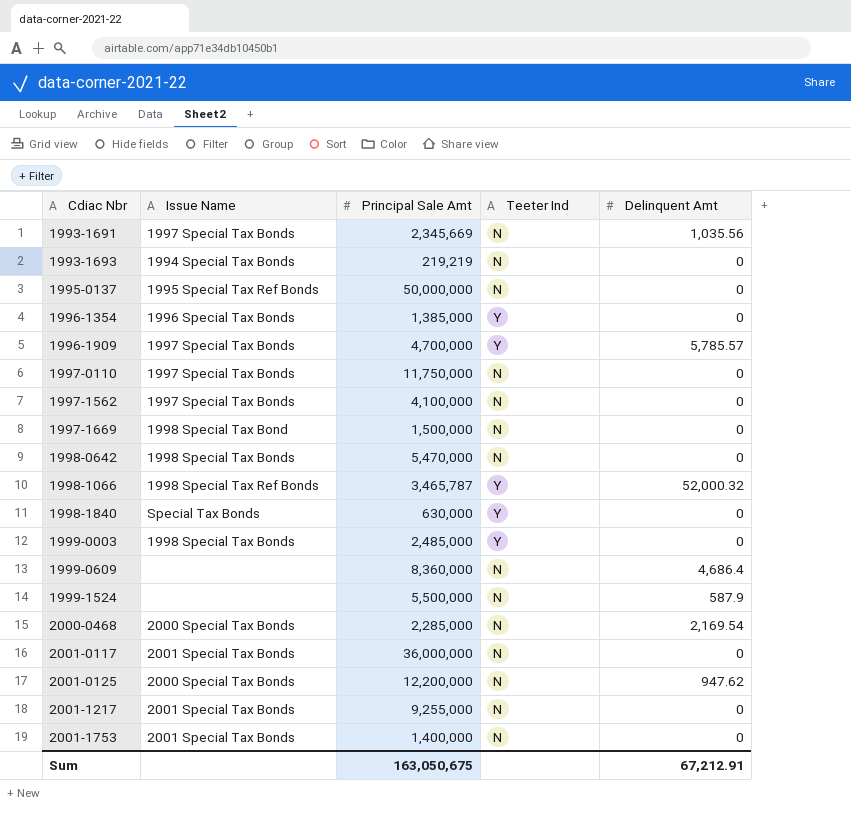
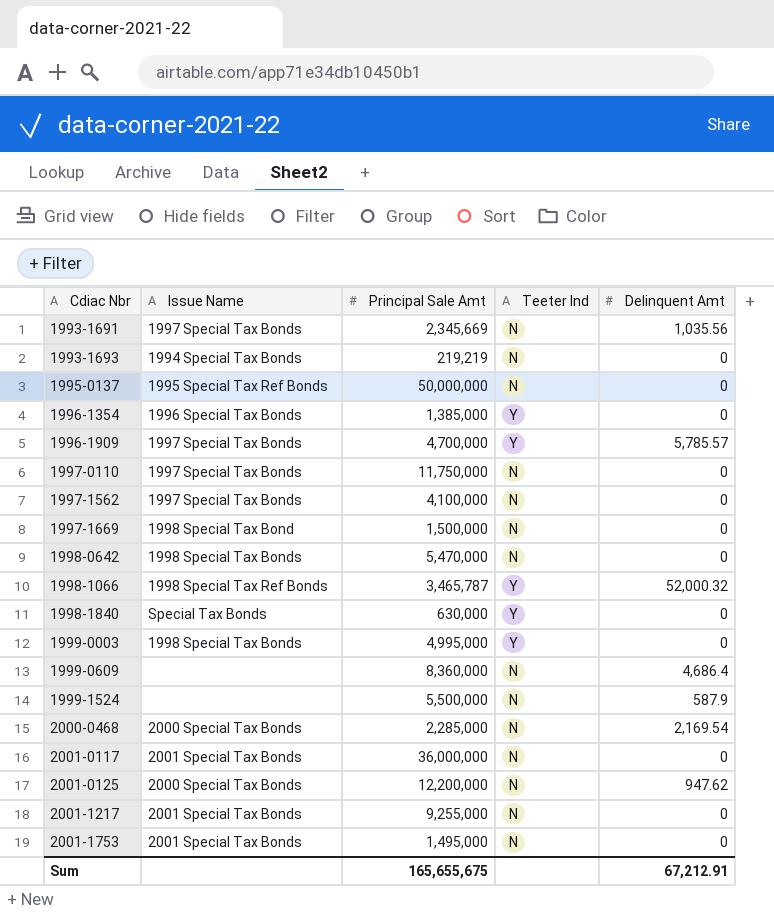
1999-0003 | Principal Sale Amt: 2,485,000 -> 4,995,000
2001-1753 | Principal Sale Amt: 1,400,000 -> 1,495,000
Sum | Principal Sale Amt: 163,050,675 -> 165,655,675

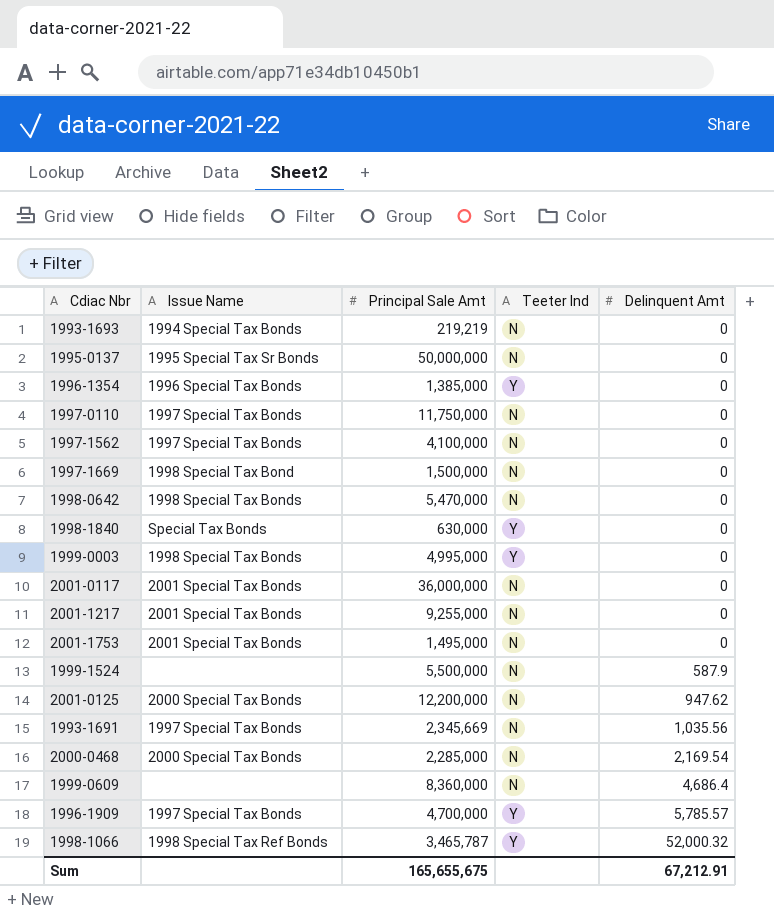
row order: Cdiac Nbr ascending -> Delinquent Amt ascending
1995-0137 | Issue Name: 1995 Special Tax Ref Bonds -> 1995 Special Tax Sr Bonds

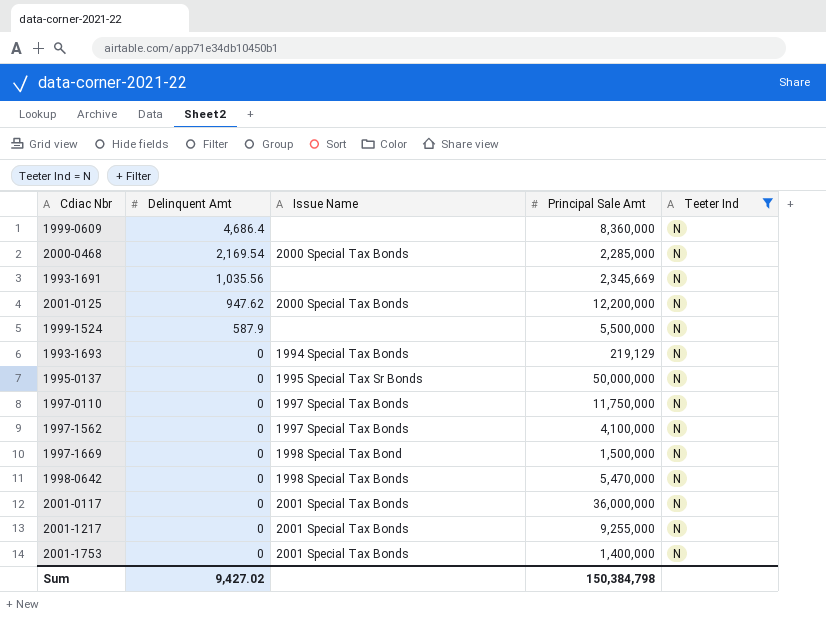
filter: none -> Teeter Ind = N
row order: Delinquent Amt ascending -> Delinquent Amt descending
column Delinquent Amt | position: 5 -> 2
1993-1691 | Issue Name: 1997 Special Tax Bonds -> none
1993-1693 | Principal Sale Amt: 219,219 -> 219,129
2001-1753 | Principal Sale Amt: 1,495,000 -> 1,400,000
Sum | Delinquent Amt: 67,212.91 -> 9,427.02
Sum | Principal Sale Amt: 165,655,675 -> 150,384,798

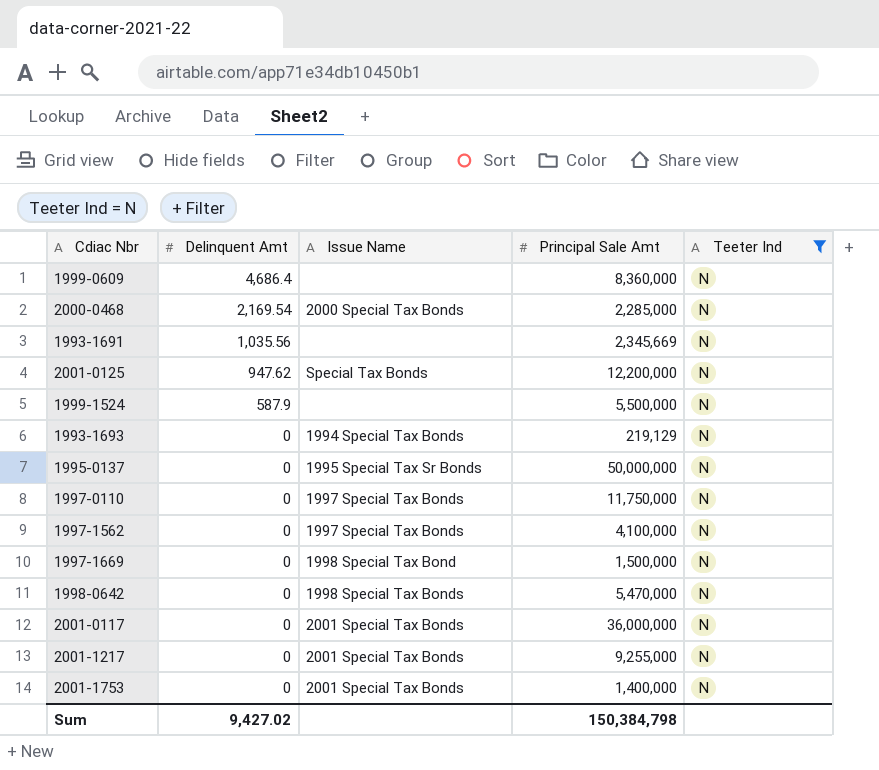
2001-0125 | Issue Name: 2000 Special Tax Bonds -> Special Tax Bonds

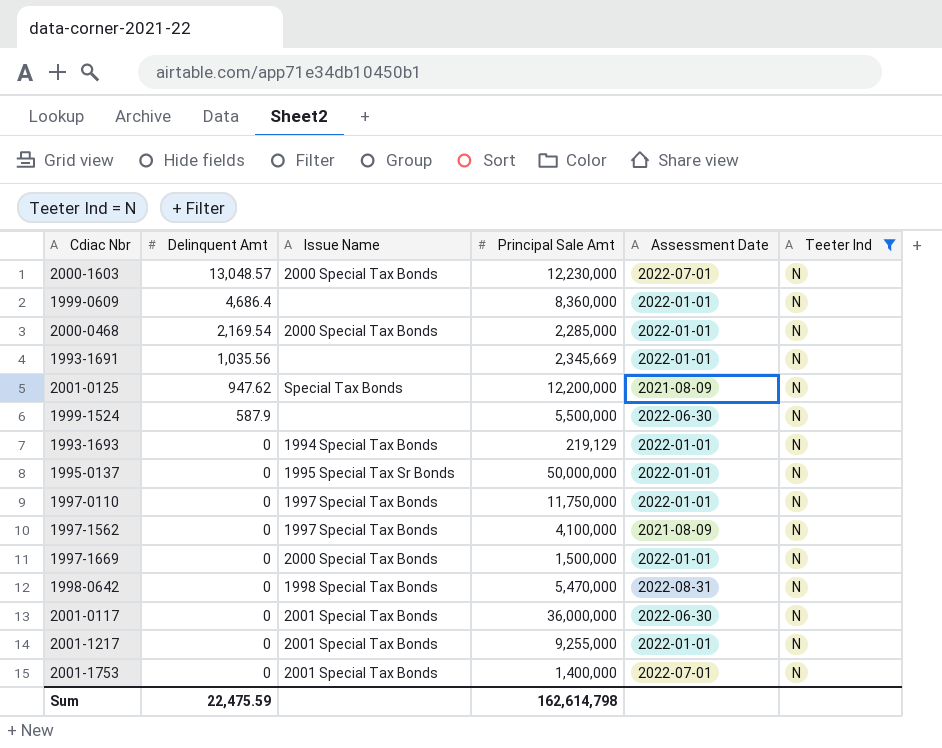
column Assessment Date | position: none -> 5
row 2000-1603: none -> 13,048.57 | 2000 Special Tax Bonds | 12,230,000 | 2022-07-01 | N
1997-1669 | Issue Name: 1998 Special Tax Bond -> 2000 Special Tax Bonds
Sum | Delinquent Amt: 9,427.02 -> 22,475.59
Sum | Principal Sale Amt: 150,384,798 -> 162,614,798

